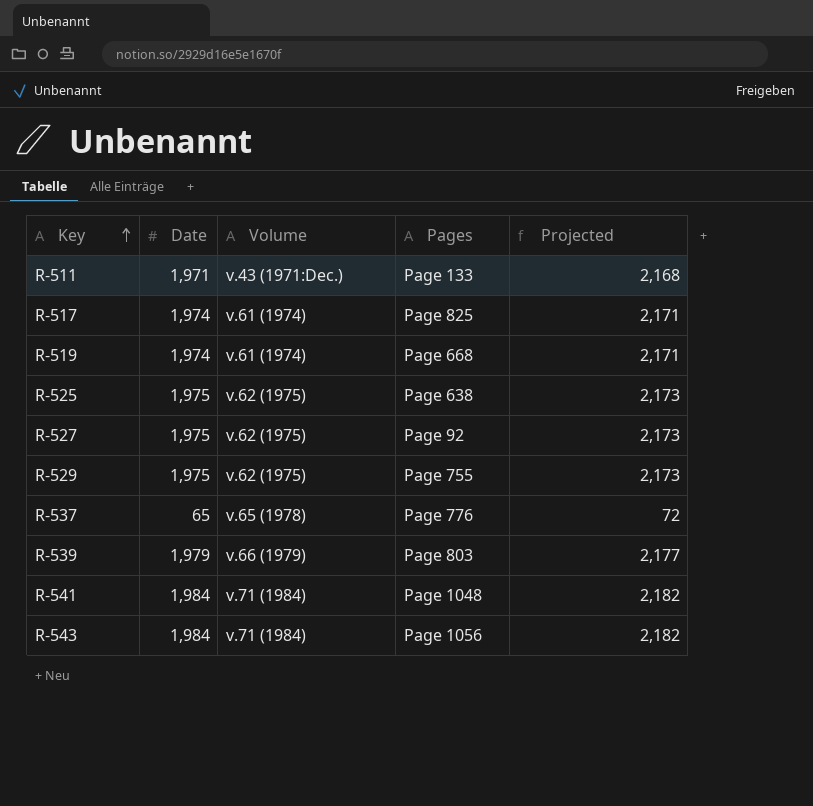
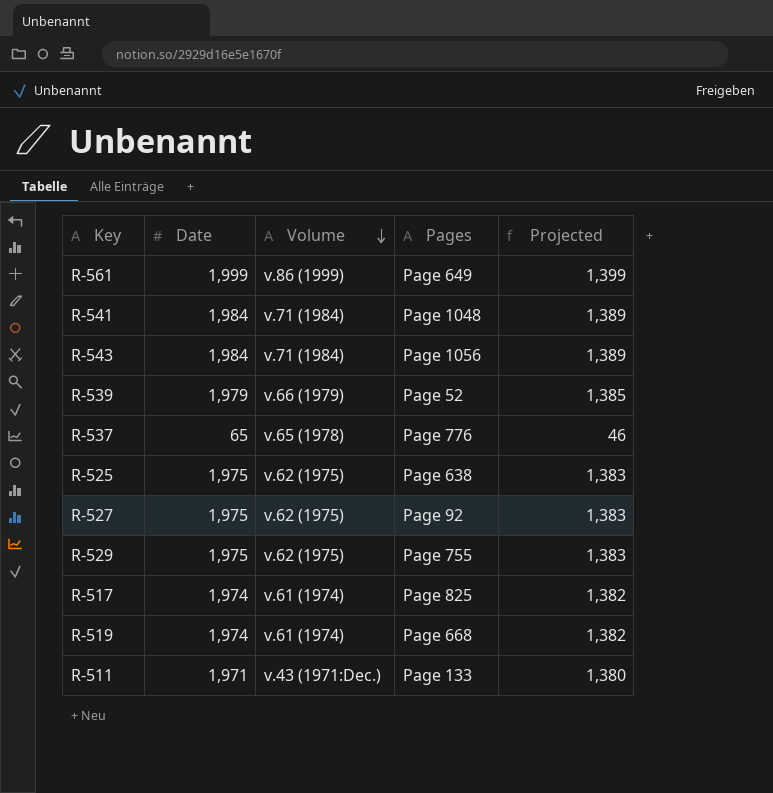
row order: Key ascending -> Volume descending
column Projected | formula: [Date] * 1.1 -> [Date] * 0.7
row R-561: none -> 1,999 | v.86 (1999) | Page 649 | 1,399
R-539 | Pages: Page 803 -> Page 52

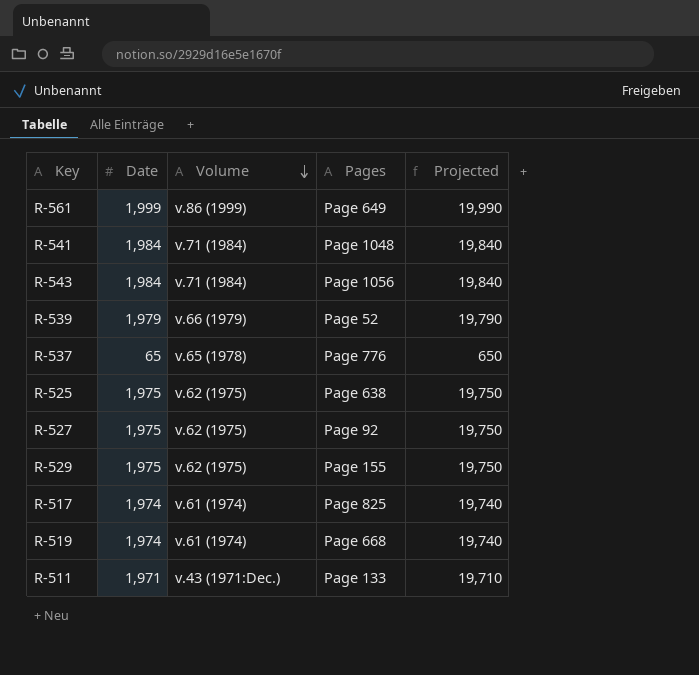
column Projected | formula: [Date] * 0.7 -> [Date] * 10
R-529 | Pages: Page 755 -> Page 155

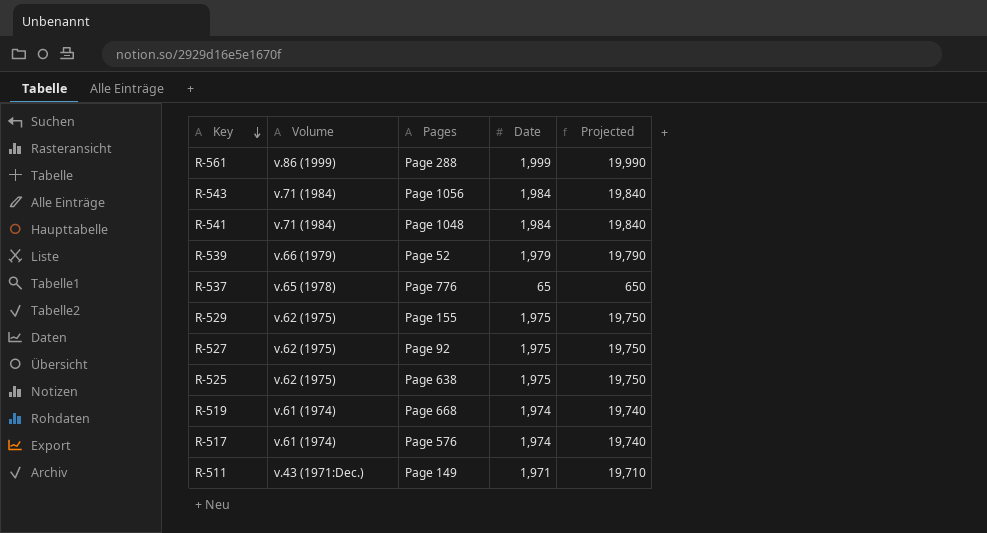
row order: Volume descending -> Key descending
column Date | position: 2 -> 4
R-561 | Pages: Page 649 -> Page 288
R-517 | Pages: Page 825 -> Page 576
R-511 | Pages: Page 133 -> Page 149

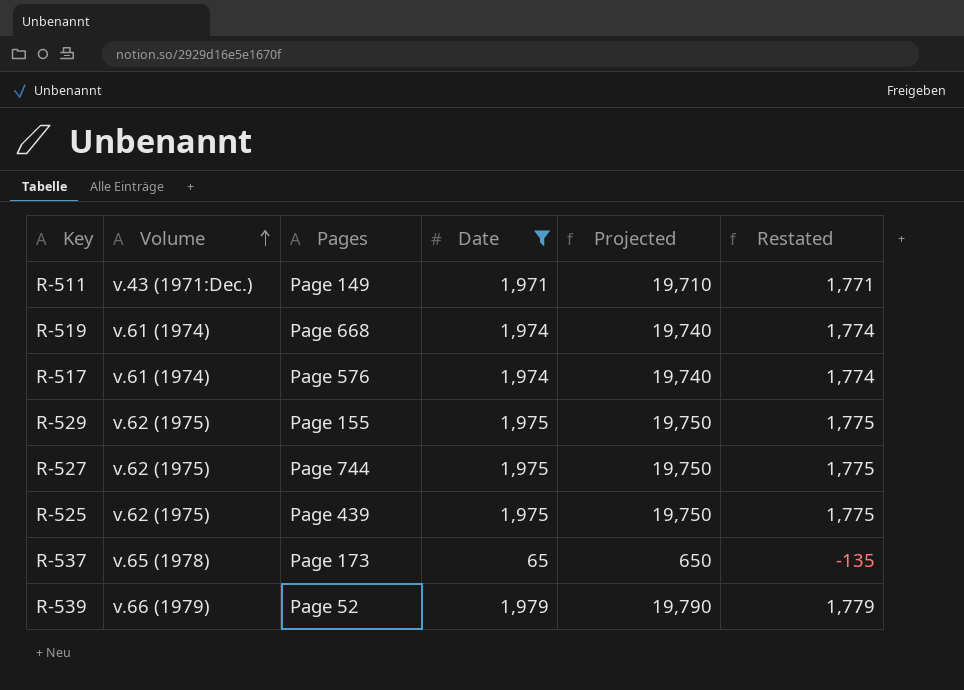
filter: none -> Date <= 1,979
row order: Key descending -> Volume ascending
column Restated | formula: none -> [Date] - 200
R-527 | Pages: Page 92 -> Page 744
R-525 | Pages: Page 638 -> Page 439
R-537 | Pages: Page 776 -> Page 173

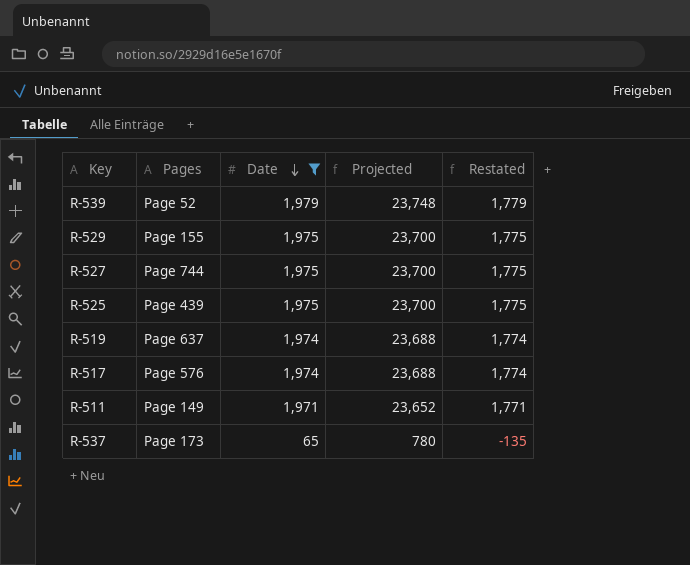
row order: Volume ascending -> Date descending
column Volume | position: 2 -> none
column Projected | formula: [Date] * 10 -> [Date] * 12
R-519 | Pages: Page 668 -> Page 637

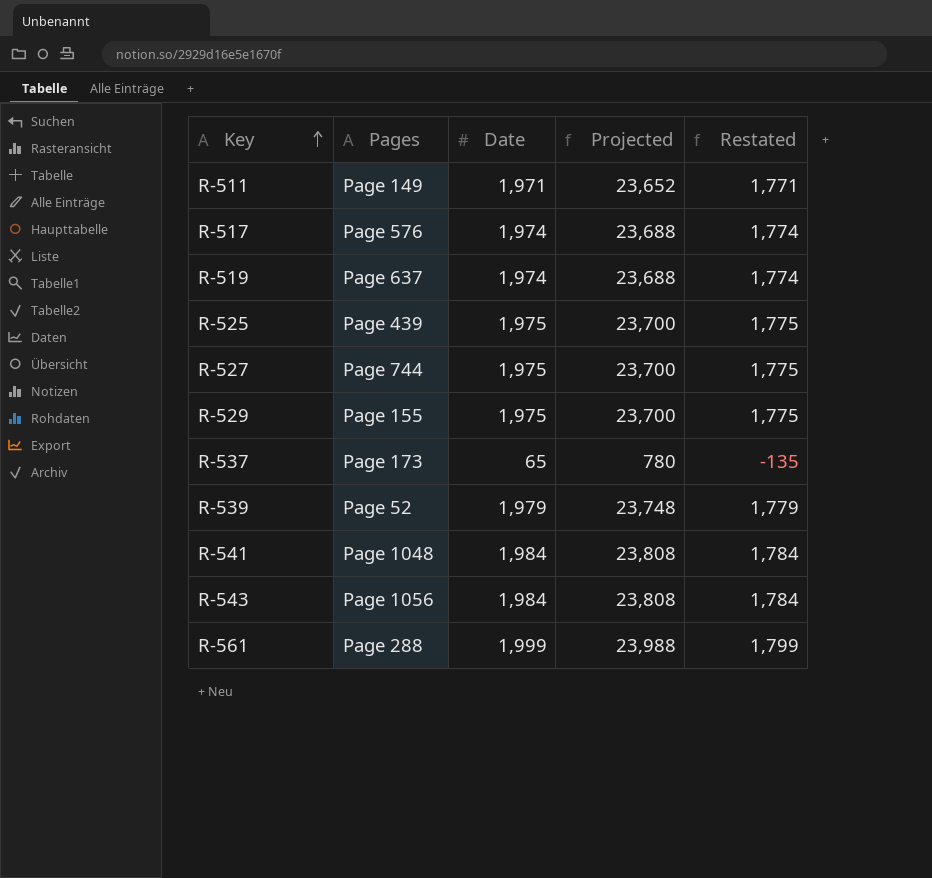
filter: Date <= 1,979 -> none
row order: Date descending -> Key ascending

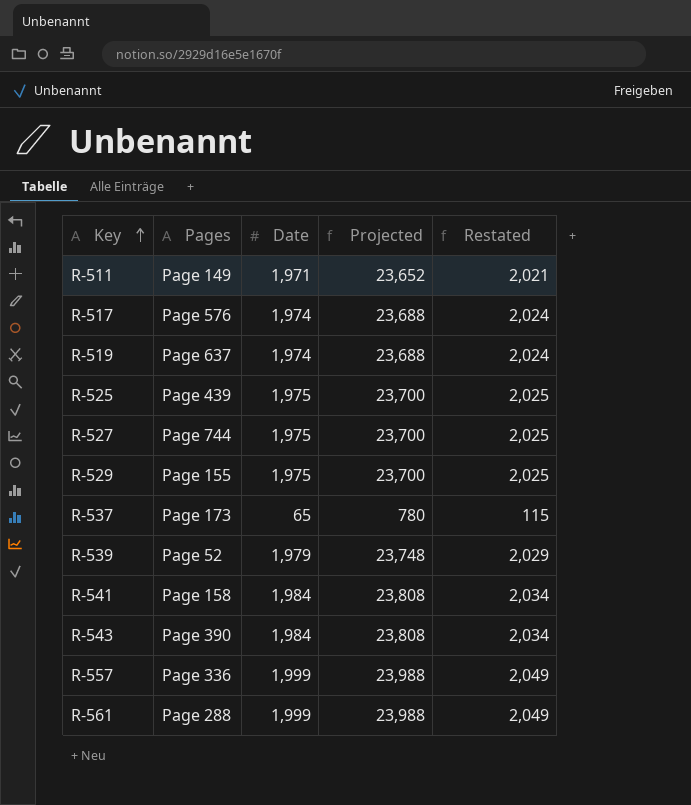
column Restated | formula: [Date] - 200 -> [Date] + 50
R-541 | Pages: Page 1048 -> Page 158
R-543 | Pages: Page 1056 -> Page 390
row R-557: none -> Page 336 | 1,999 | 23,988 | 2,049

